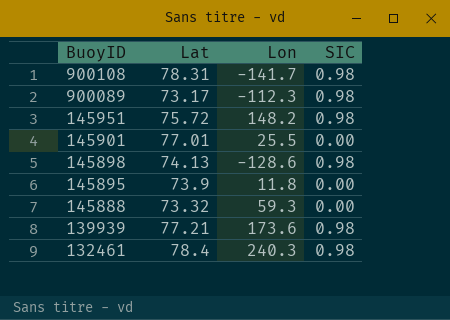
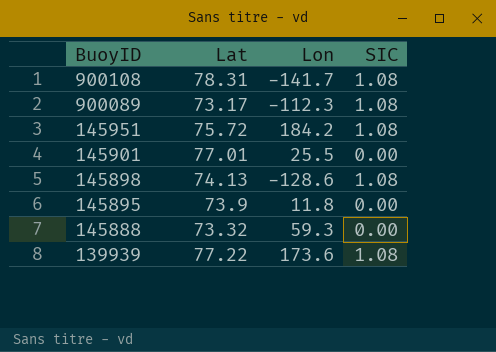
row 132461: 78.4 | 240.3 | 0.98 -> none
900108 | SIC: 0.98 -> 1.08
900089 | SIC: 0.98 -> 1.08
145951 | Lon: 148.2 -> 184.2
145951 | SIC: 0.98 -> 1.08
145898 | SIC: 0.98 -> 1.08
139939 | Lat: 77.21 -> 77.22
139939 | SIC: 0.98 -> 1.08

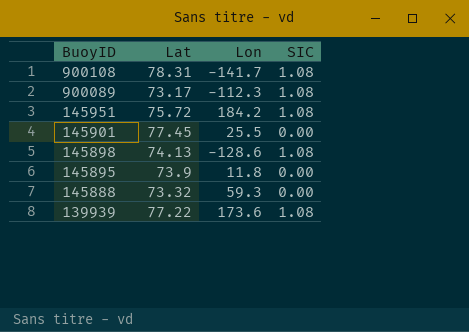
145901 | Lat: 77.01 -> 77.45

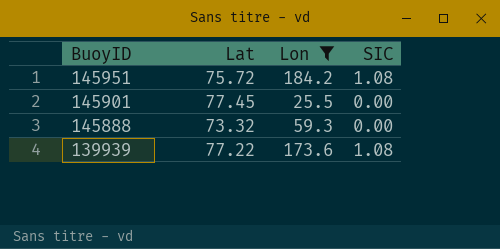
filter: none -> Lon >= 25.5

